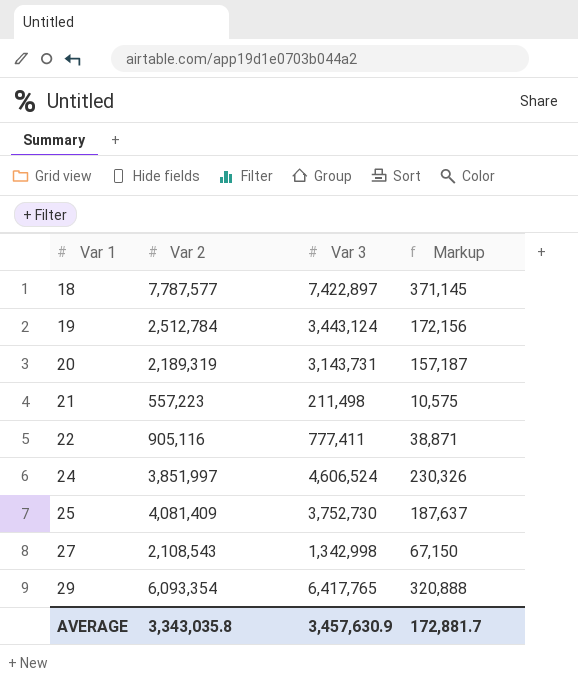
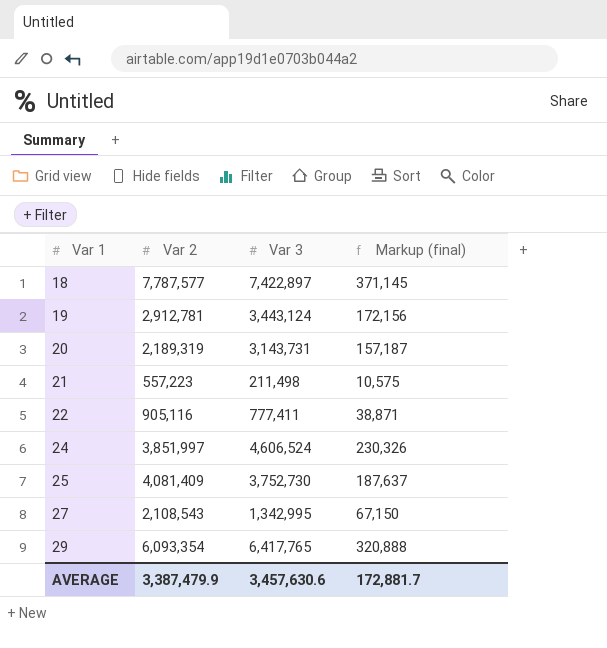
column name: Markup -> Markup (final)
19 | Var 2: 2,512,784 -> 2,912,781
27 | Var 3: 1,342,998 -> 1,342,995
AVERAGE | Var 2: 3,343,035.8 -> 3,387,479.9
AVERAGE | Var 3: 3,457,630.9 -> 3,457,630.6

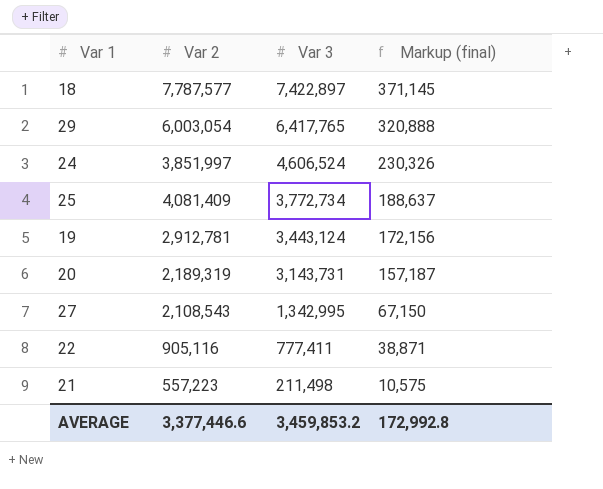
row order: Var 1 ascending -> Var 3 descending
29 | Var 2: 6,093,354 -> 6,003,054
25 | Var 3: 3,752,730 -> 3,772,734
25 | Markup (final): 187,637 -> 188,637
AVERAGE | Var 2: 3,387,479.9 -> 3,377,446.6
AVERAGE | Var 3: 3,457,630.6 -> 3,459,853.2
AVERAGE | Markup (final): 172,881.7 -> 172,992.8

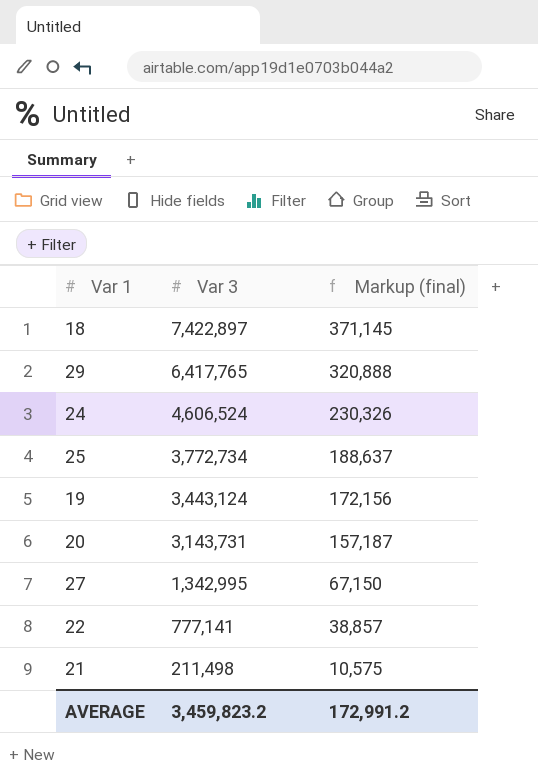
column Var 2 | position: 2 -> none
22 | Var 3: 777,411 -> 777,141
22 | Markup (final): 38,871 -> 38,857
AVERAGE | Var 3: 3,459,853.2 -> 3,459,823.2
AVERAGE | Markup (final): 172,992.8 -> 172,991.2

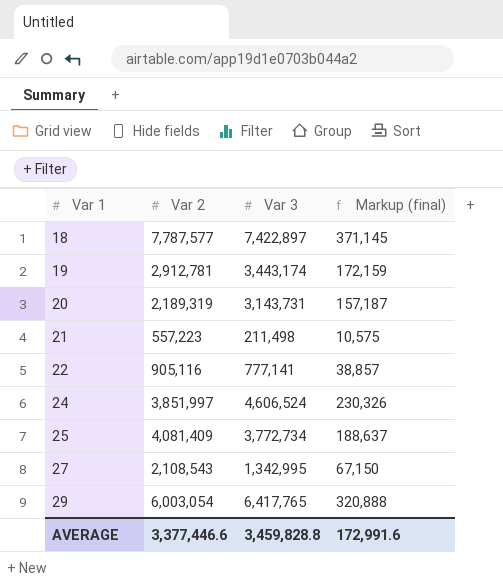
row order: Var 3 descending -> Var 1 ascending
column Var 2 | position: none -> 2
19 | Var 3: 3,443,124 -> 3,443,174
19 | Markup (final): 172,156 -> 172,159
AVERAGE | Var 3: 3,459,823.2 -> 3,459,828.8
AVERAGE | Markup (final): 172,991.2 -> 172,991.6

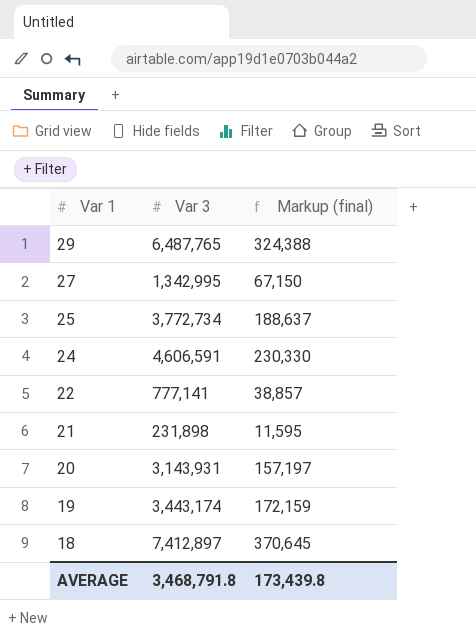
row order: Var 1 ascending -> Var 1 descending
column Var 2 | position: 2 -> none
29 | Var 3: 6,417,765 -> 6,487,765
29 | Markup (final): 320,888 -> 324,388
24 | Var 3: 4,606,524 -> 4,606,591
24 | Markup (final): 230,326 -> 230,330
21 | Var 3: 211,498 -> 231,898
21 | Markup (final): 10,575 -> 11,595
20 | Var 3: 3,143,731 -> 3,143,931
20 | Markup (final): 157,187 -> 157,197
18 | Var 3: 7,422,897 -> 7,412,897
18 | Markup (final): 371,145 -> 370,645
AVERAGE | Var 3: 3,459,828.8 -> 3,468,791.8
AVERAGE | Markup (final): 172,991.6 -> 173,439.8

